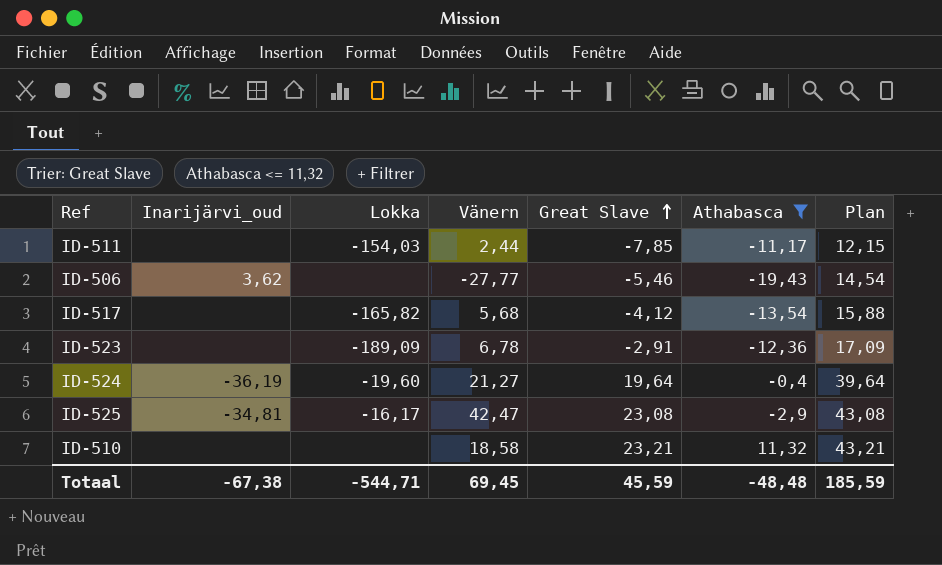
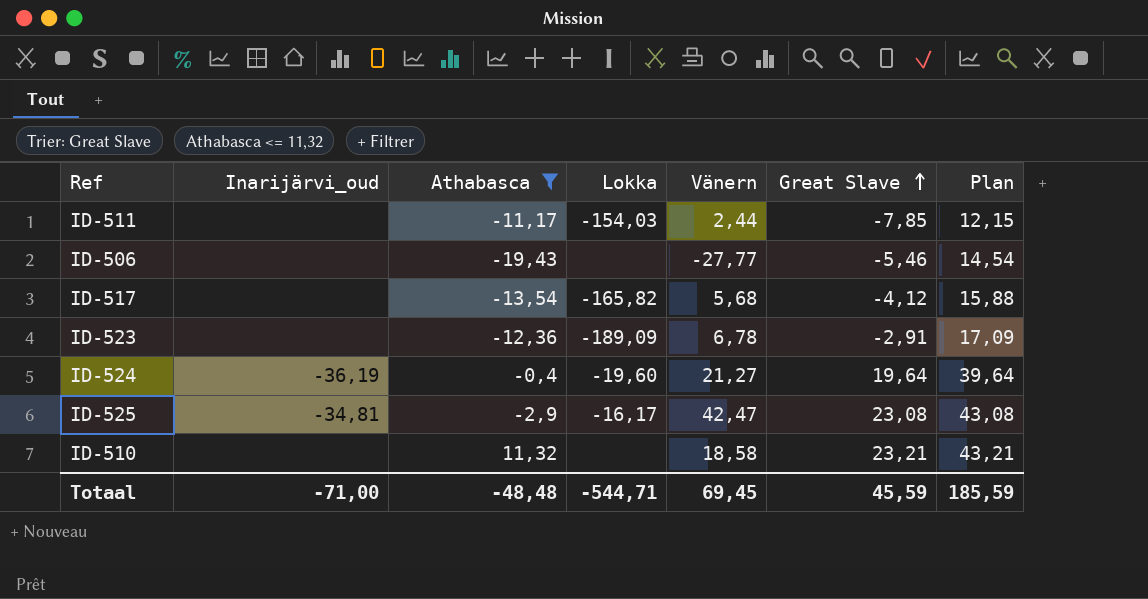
column Athabasca | position: 6 -> 3
ID-506 | Inarijärvi_oud: 3,62 -> none
Totaal | Inarijärvi_oud: -67,38 -> -71,00

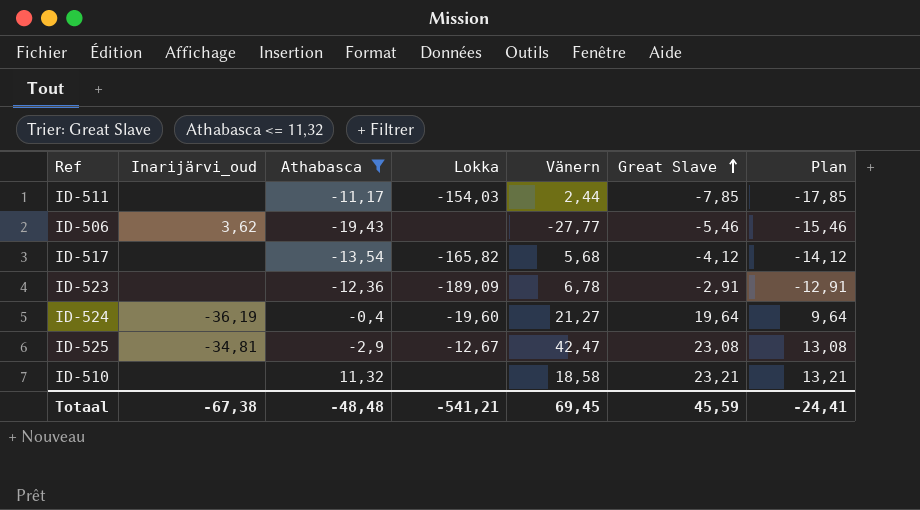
column Plan | formula: [Great Slave] + 20 -> [Great Slave] - 10
ID-506 | Inarijärvi_oud: none -> 3,62
ID-525 | Lokka: -16,17 -> -12,67
Totaal | Inarijärvi_oud: -71,00 -> -67,38
Totaal | Lokka: -544,71 -> -541,21
Totaal | Plan: 185,59 -> -24,41

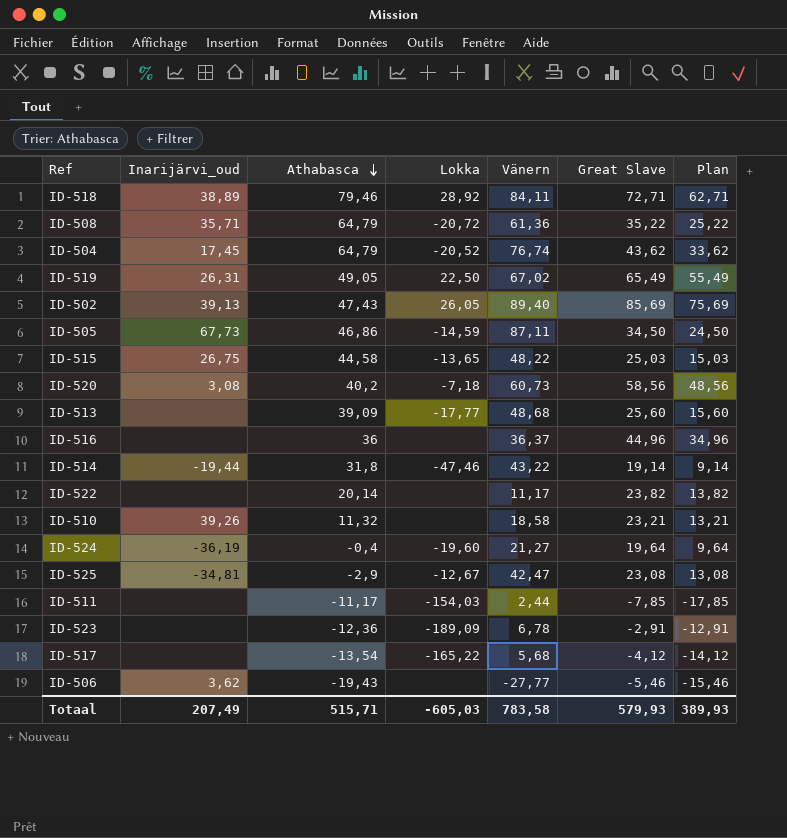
filter: Athabasca <= 11,32 -> none
row order: Great Slave ascending -> Athabasca descending
ID-510 | Inarijärvi_oud: none -> 39,26
ID-517 | Lokka: -165,82 -> -165,22
Totaal | Inarijärvi_oud: -67,38 -> 207,49
Totaal | Athabasca: -48,48 -> 515,71
Totaal | Lokka: -541,21 -> -605,03
Totaal | Vänern: 69,45 -> 783,58
Totaal | Great Slave: 45,59 -> 579,93
Totaal | Plan: -24,41 -> 389,93

